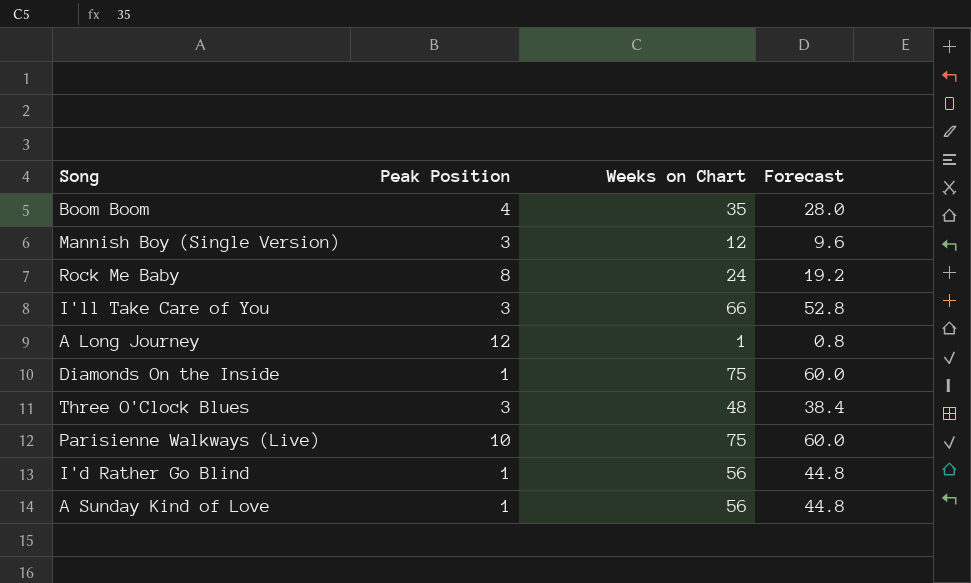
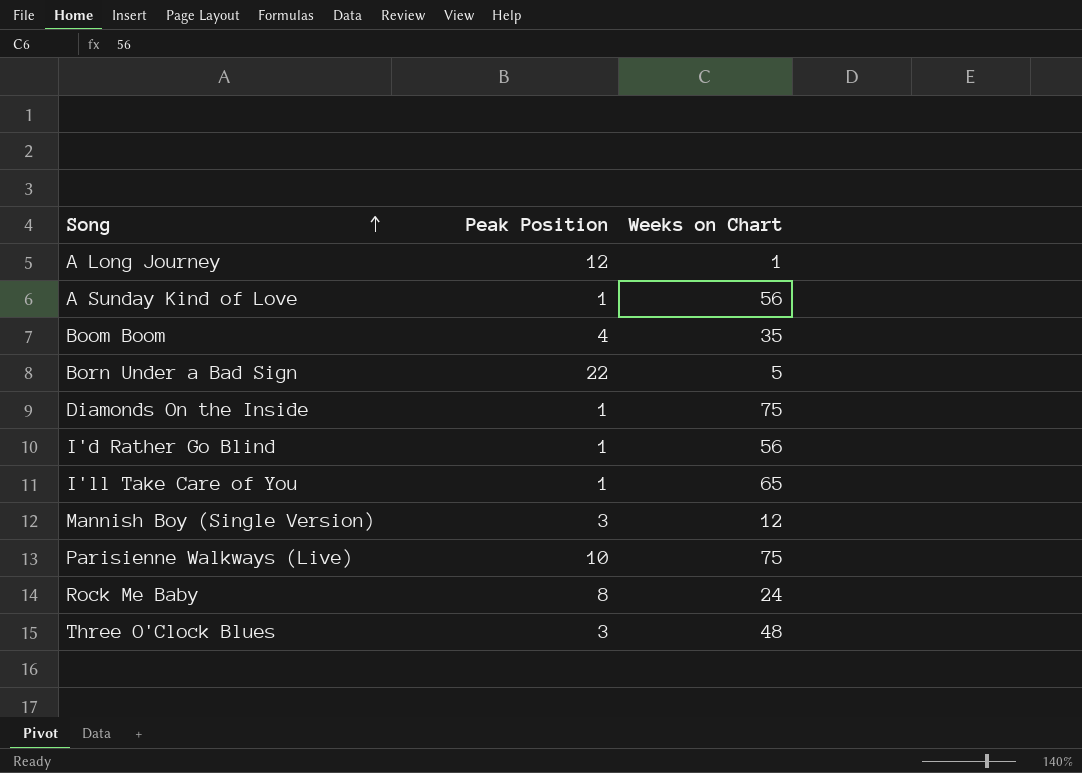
row order: none -> Song ascending
column Forecast | formula: [Weeks on Chart] * 0.8 -> none
row Born Under a Bad Sign: none -> 22 | 5
I'll Take Care of You | Peak Position: 3 -> 1
I'll Take Care of You | Weeks on Chart: 66 -> 65

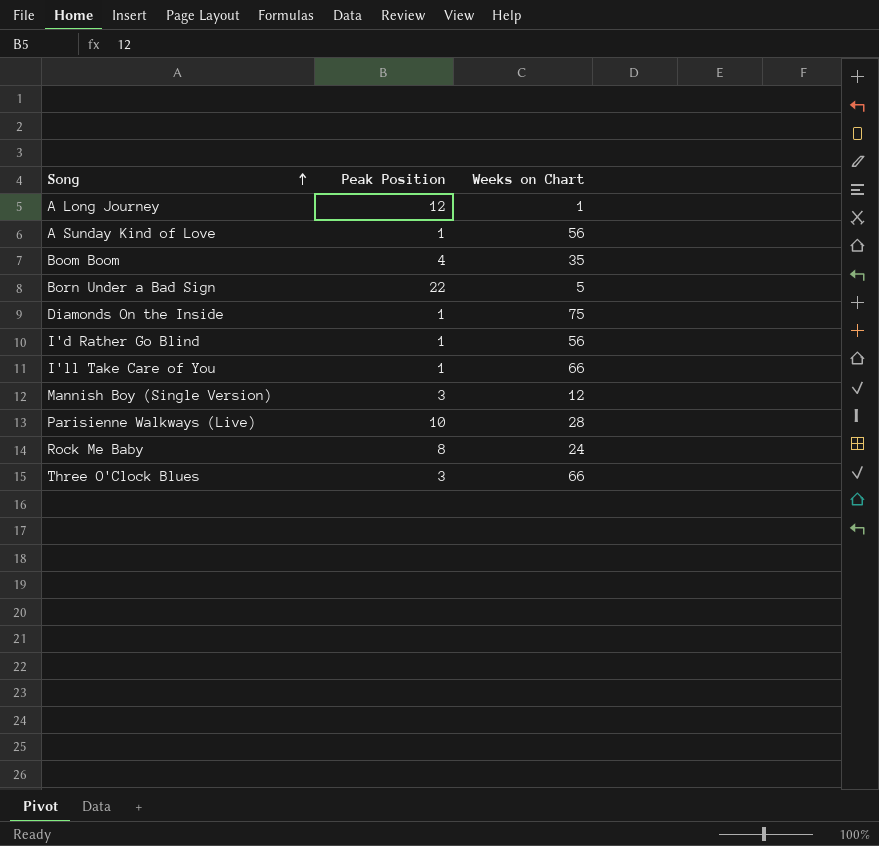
I'll Take Care of You | Weeks on Chart: 65 -> 66
Parisienne Walkways (Live) | Weeks on Chart: 75 -> 28
Three O'Clock Blues | Weeks on Chart: 48 -> 66

